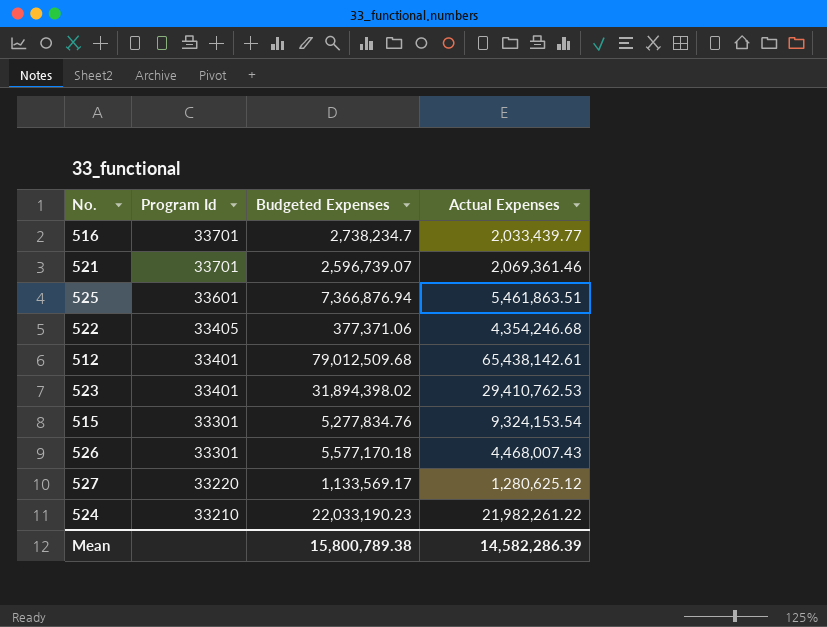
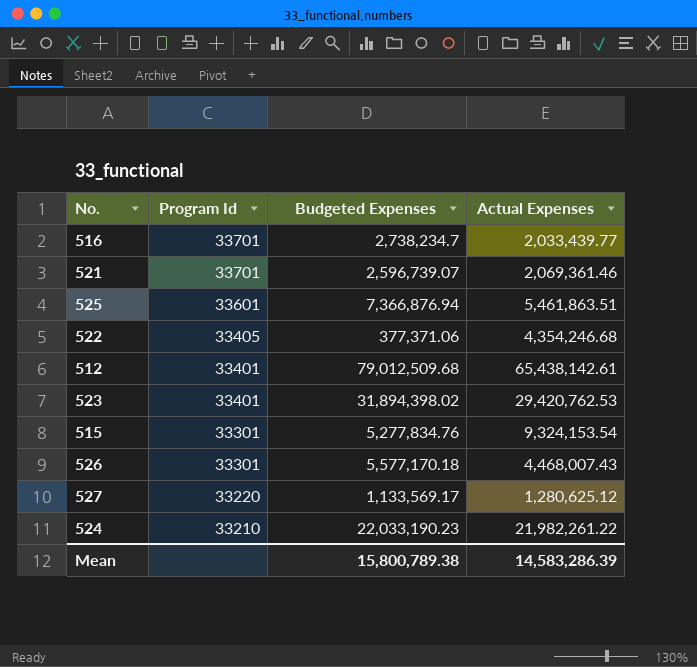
523 | Actual Expenses: 29,410,762.53 -> 29,420,762.53
Mean | Actual Expenses: 14,582,286.39 -> 14,583,286.39

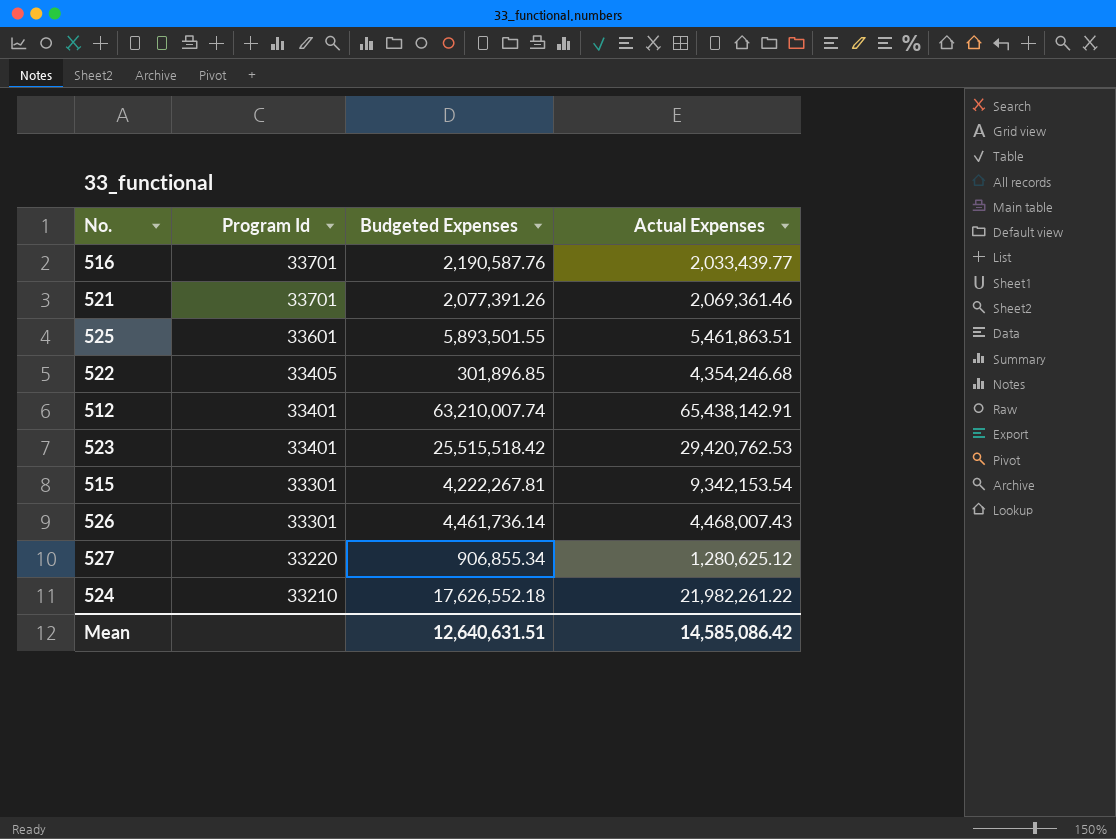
516 | Budgeted Expenses: 2,738,234.7 -> 2,190,587.76
521 | Budgeted Expenses: 2,596,739.07 -> 2,077,391.26
525 | Budgeted Expenses: 7,366,876.94 -> 5,893,501.55
522 | Budgeted Expenses: 377,371.06 -> 301,896.85
512 | Budgeted Expenses: 79,012,509.68 -> 63,210,007.74
512 | Actual Expenses: 65,438,142.61 -> 65,438,142.91
523 | Budgeted Expenses: 31,894,398.02 -> 25,515,518.42
515 | Budgeted Expenses: 5,277,834.76 -> 4,222,267.81
515 | Actual Expenses: 9,324,153.54 -> 9,342,153.54
526 | Budgeted Expenses: 5,577,170.18 -> 4,461,736.14
527 | Budgeted Expenses: 1,133,569.17 -> 906,855.34
524 | Budgeted Expenses: 22,033,190.23 -> 17,626,552.18
Mean | Budgeted Expenses: 15,800,789.38 -> 12,640,631.51
Mean | Actual Expenses: 14,583,286.39 -> 14,585,086.42

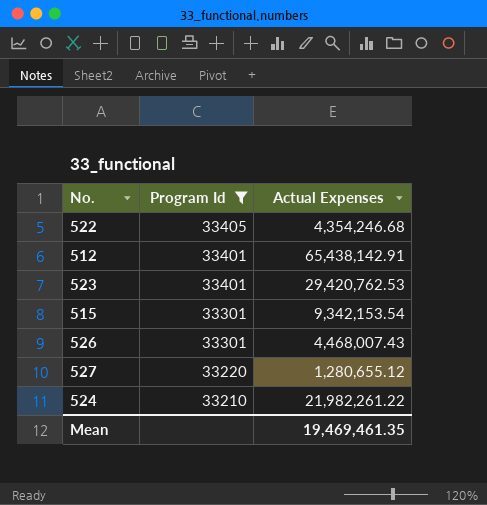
filter: none -> Program Id <= 33405
column Budgeted Expenses | position: 3 -> none
527 | Actual Expenses: 1,280,625.12 -> 1,280,655.12
Mean | Actual Expenses: 14,585,086.42 -> 19,469,461.35

